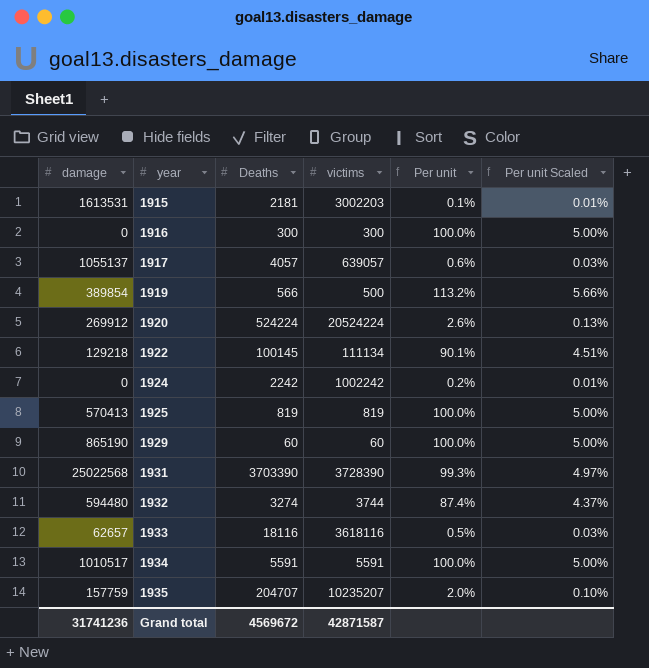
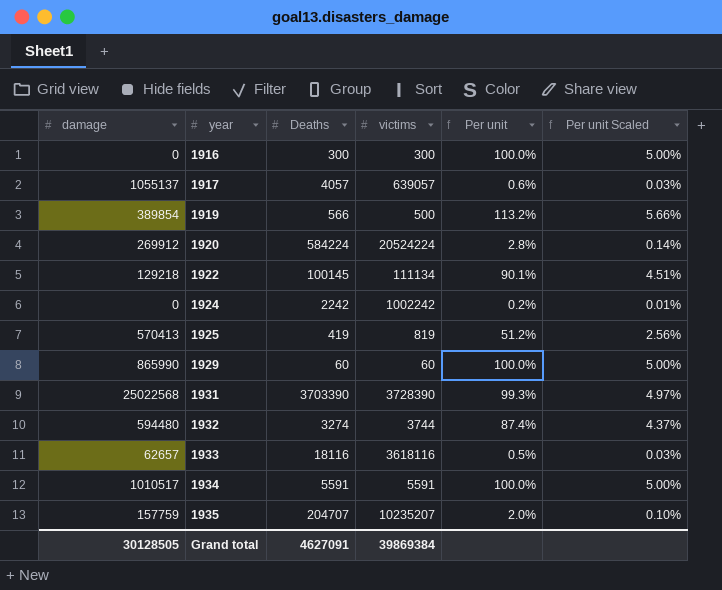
row 1915: 1613531 | 2181 | 3002203 | 0.1% | 0.01% -> none
1920 | Deaths: 524224 -> 584224
1920 | Per unit: 2.6% -> 2.8%
1920 | Per unit Scaled: 0.13% -> 0.14%
1925 | Deaths: 819 -> 419
1925 | Per unit: 100.0% -> 51.2%
1925 | Per unit Scaled: 5.00% -> 2.56%
1929 | damage: 865190 -> 865990
Grand total | damage: 31741236 -> 30128505
Grand total | Deaths: 4569672 -> 4627091
Grand total | victims: 42871587 -> 39869384

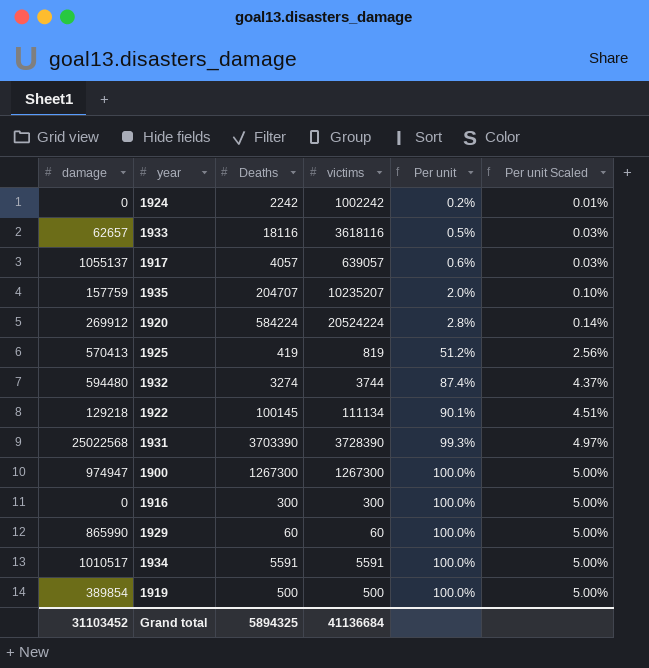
row order: year ascending -> Per unit ascending
row 1900: none -> 974947 | 1267300 | 1267300 | 100.0% | 5.00%
1919 | Deaths: 566 -> 500
1919 | Per unit: 113.2% -> 100.0%
1919 | Per unit Scaled: 5.66% -> 5.00%
Grand total | damage: 30128505 -> 31103452
Grand total | Deaths: 4627091 -> 5894325
Grand total | victims: 39869384 -> 41136684

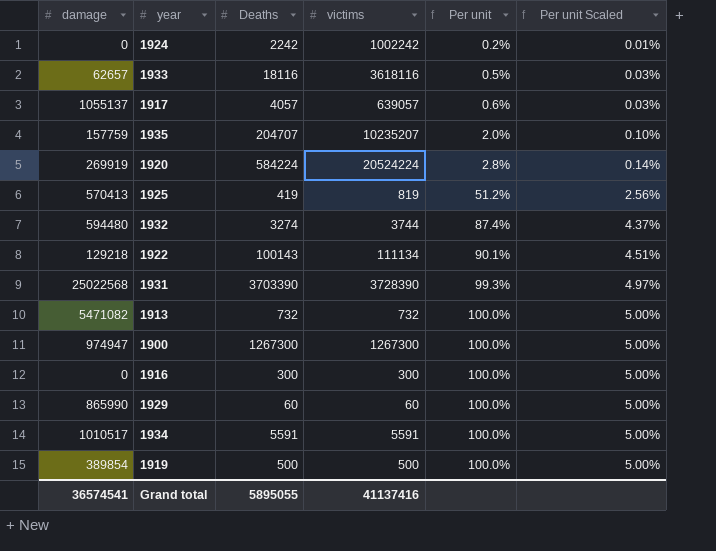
1920 | damage: 269912 -> 269919
1922 | Deaths: 100145 -> 100143
row 1913: none -> 5471082 | 732 | 732 | 100.0% | 5.00%
Grand total | damage: 31103452 -> 36574541
Grand total | Deaths: 5894325 -> 5895055
Grand total | victims: 41136684 -> 41137416

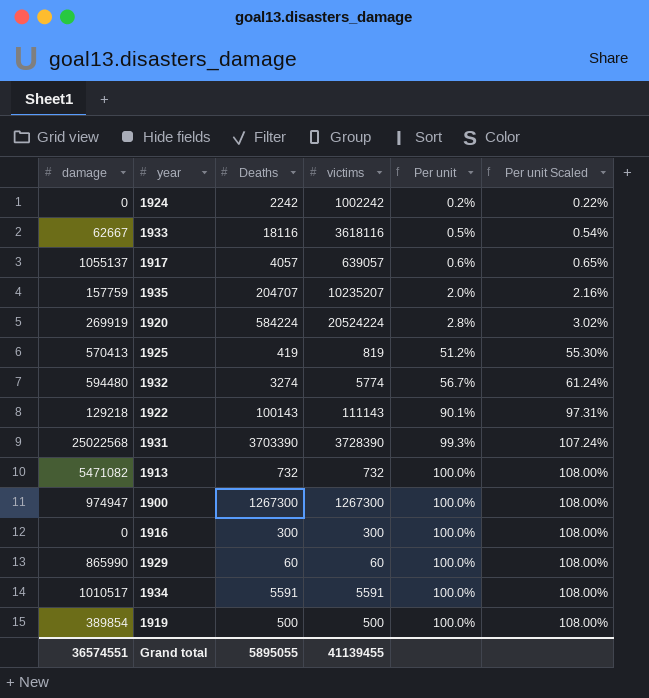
column Per unit Scaled | formula: [Per unit] * 0.05 -> [Per unit] * 1.08
1933 | damage: 62657 -> 62667
1932 | victims: 3744 -> 5774
1932 | Per unit: 87.4% -> 56.7%
1922 | victims: 111134 -> 111143
Grand total | damage: 36574541 -> 36574551
Grand total | victims: 41137416 -> 41139455

